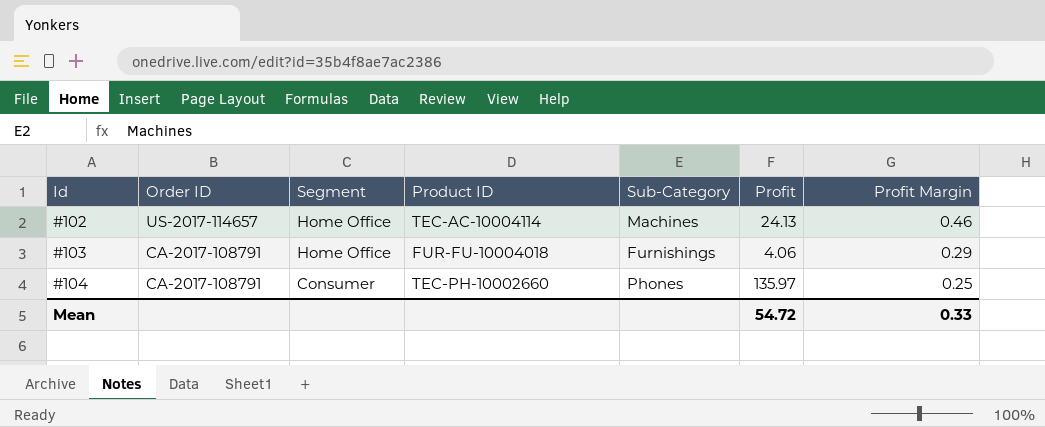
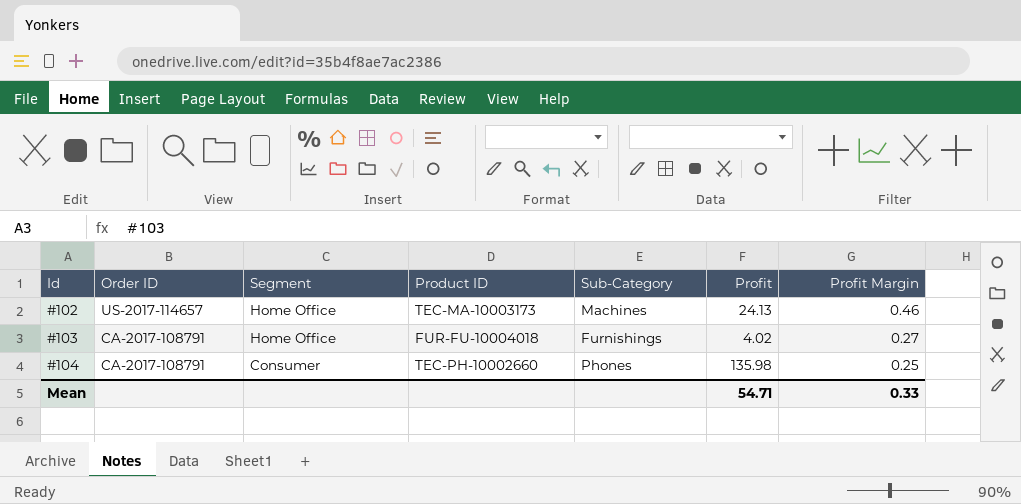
#102 | Product ID: TEC-AC-10004114 -> TEC-MA-10003173
#103 | Profit: 4.06 -> 4.02
#103 | Profit Margin: 0.29 -> 0.27
#104 | Profit: 135.97 -> 135.98
Mean | Profit: 54.72 -> 54.71

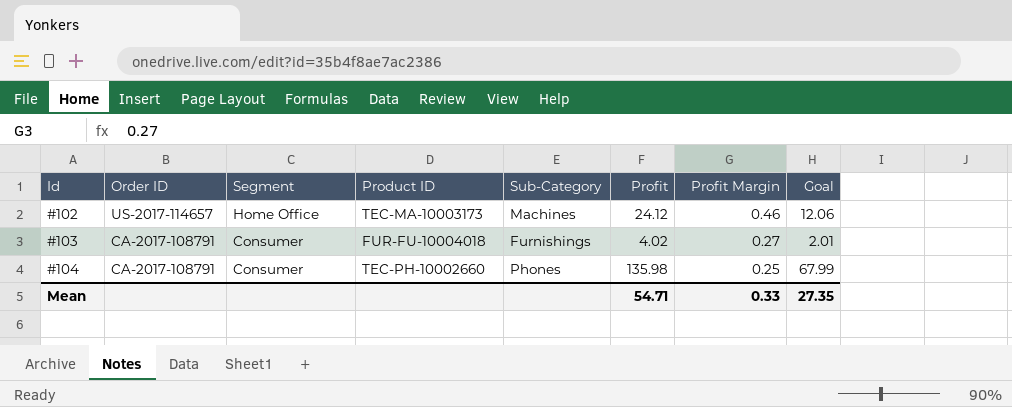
column Goal | formula: none -> [Profit] * 0.5
#102 | Profit: 24.13 -> 24.12
#103 | Segment: Home Office -> Consumer

